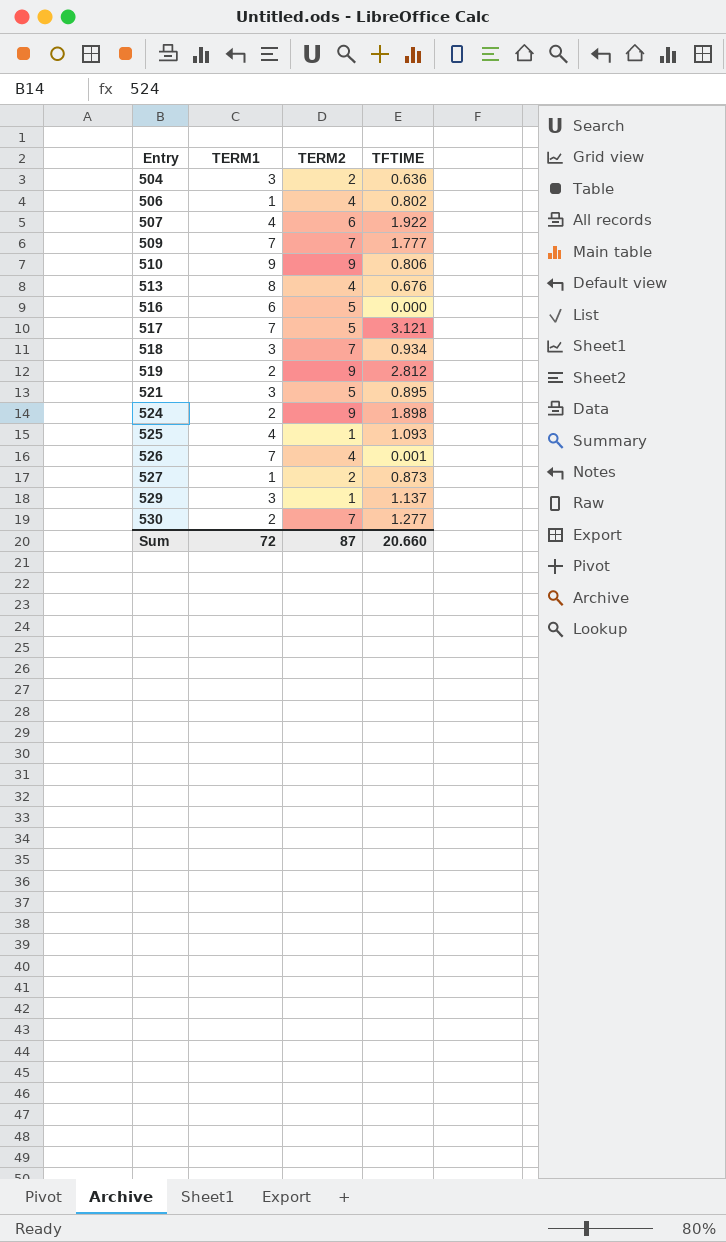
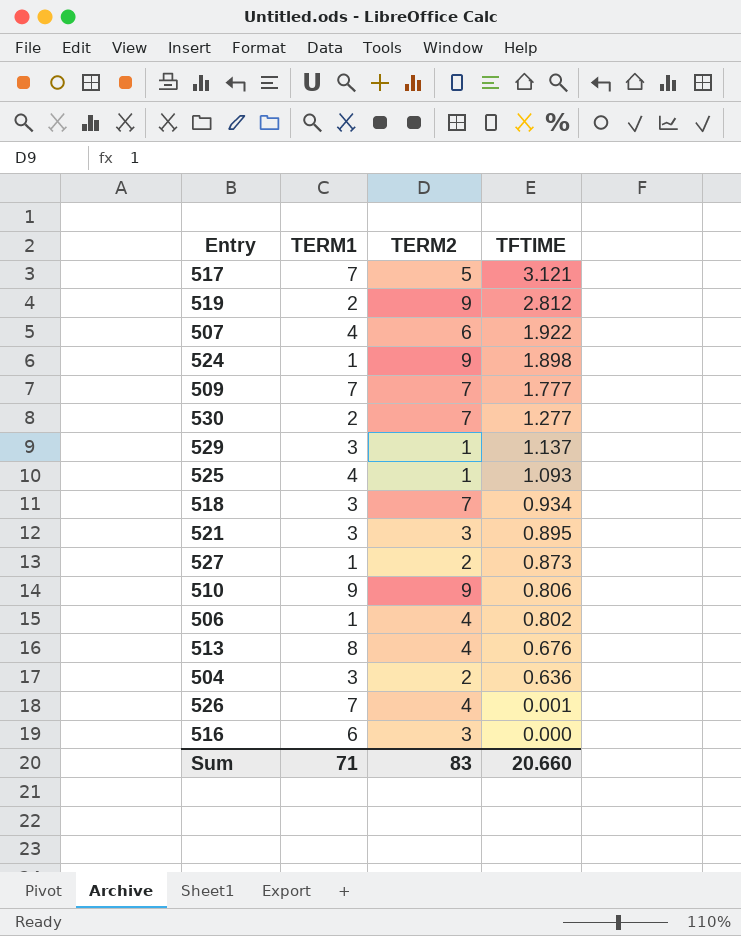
row order: Entry ascending -> TFTIME descending
524 | TERM1: 2 -> 1
521 | TERM2: 5 -> 3
516 | TERM2: 5 -> 3
Sum | TERM1: 72 -> 71
Sum | TERM2: 87 -> 83

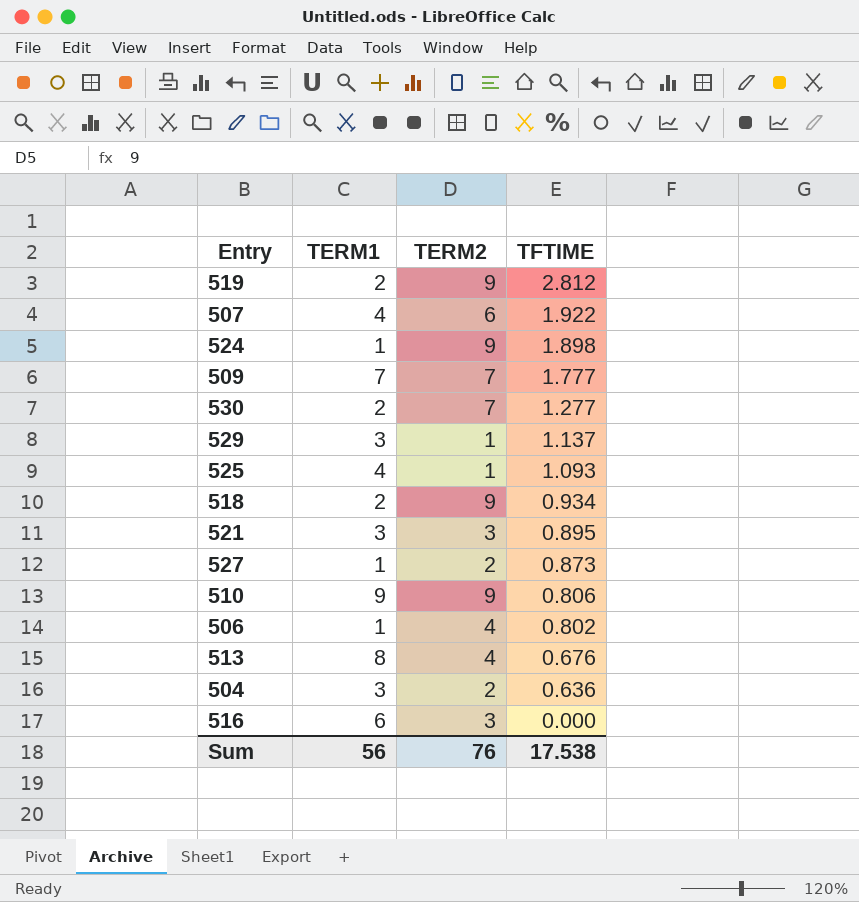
row 517: 7 | 5 | 3.121 -> none
row 526: 7 | 4 | 0.001 -> none
518 | TERM1: 3 -> 2
518 | TERM2: 7 -> 9
Sum | TERM1: 71 -> 56
Sum | TERM2: 83 -> 76
Sum | TFTIME: 20.660 -> 17.538

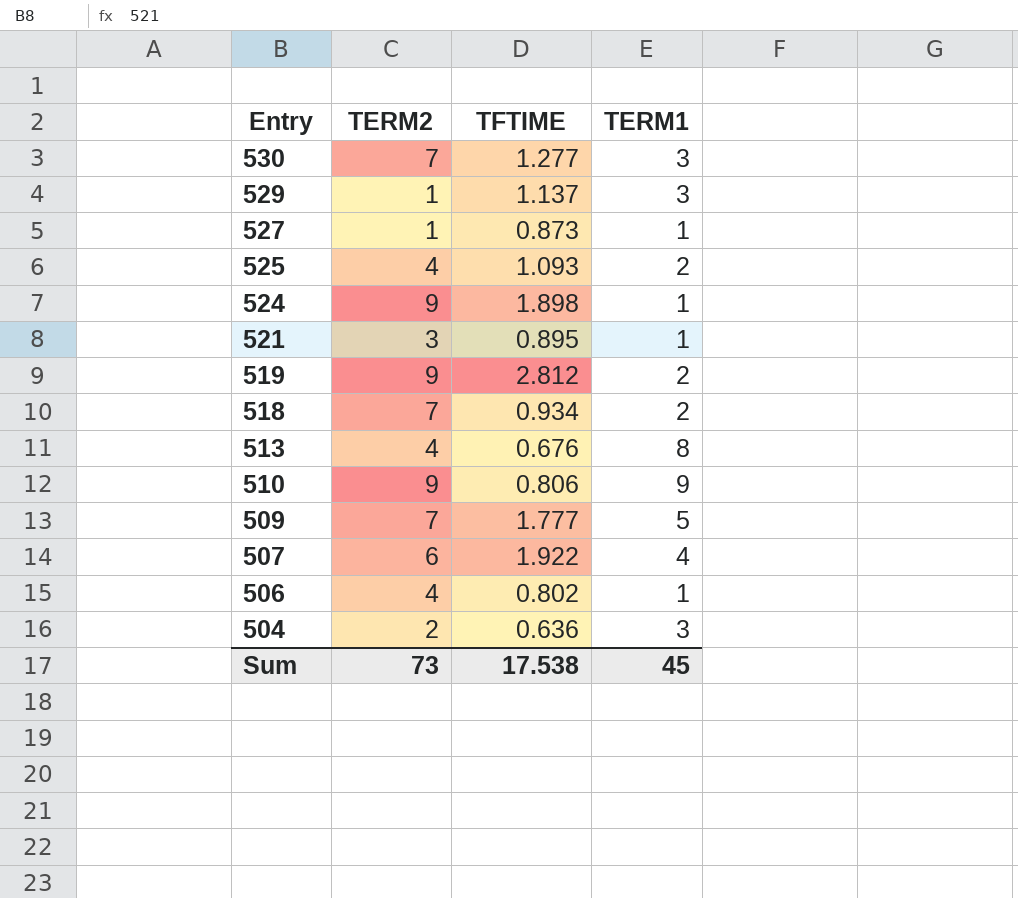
row order: TFTIME descending -> Entry descending
column TERM1 | position: 2 -> 4
row 516: 6 | 3 | 0.000 -> none
530 | TERM1: 2 -> 3
527 | TERM2: 2 -> 1
525 | TERM2: 1 -> 4
525 | TERM1: 4 -> 2
521 | TERM1: 3 -> 1
518 | TERM2: 9 -> 7
509 | TERM1: 7 -> 5
Sum | TERM2: 76 -> 73
Sum | TERM1: 56 -> 45

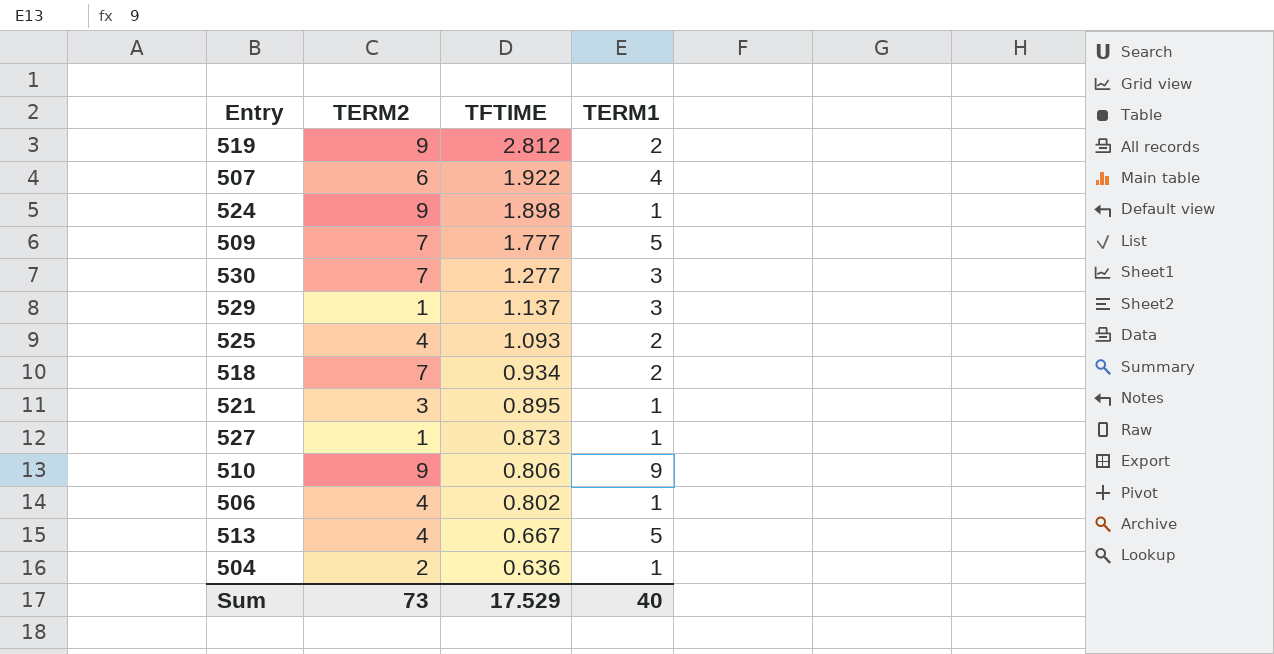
row order: Entry descending -> TFTIME descending
513 | TFTIME: 0.676 -> 0.667
513 | TERM1: 8 -> 5
504 | TERM1: 3 -> 1
Sum | TFTIME: 17.538 -> 17.529
Sum | TERM1: 45 -> 40

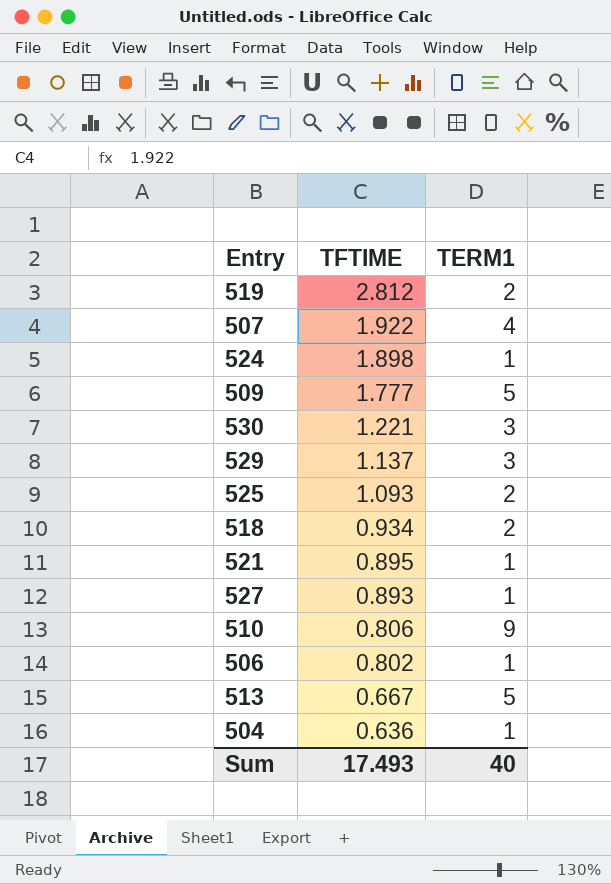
column TERM2 | position: 2 -> none
530 | TFTIME: 1.277 -> 1.221
527 | TFTIME: 0.873 -> 0.893
Sum | TFTIME: 17.529 -> 17.493

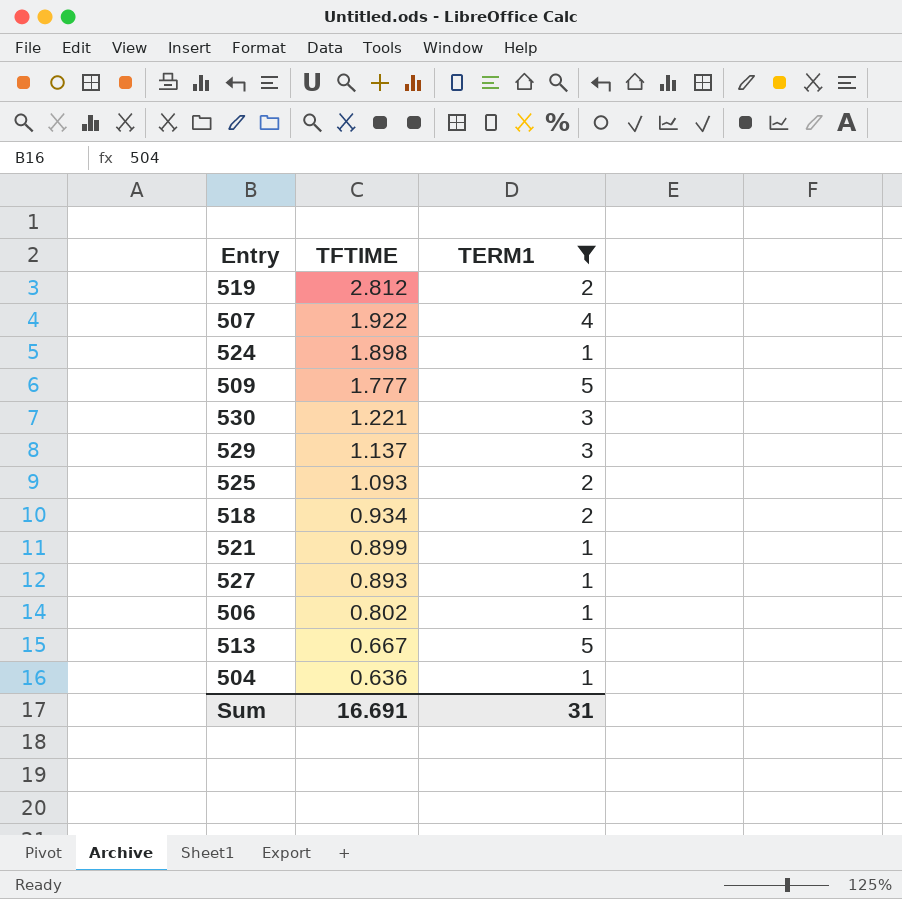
filter: none -> TERM1 != 9
521 | TFTIME: 0.895 -> 0.899
Sum | TFTIME: 17.493 -> 16.691
Sum | TERM1: 40 -> 31

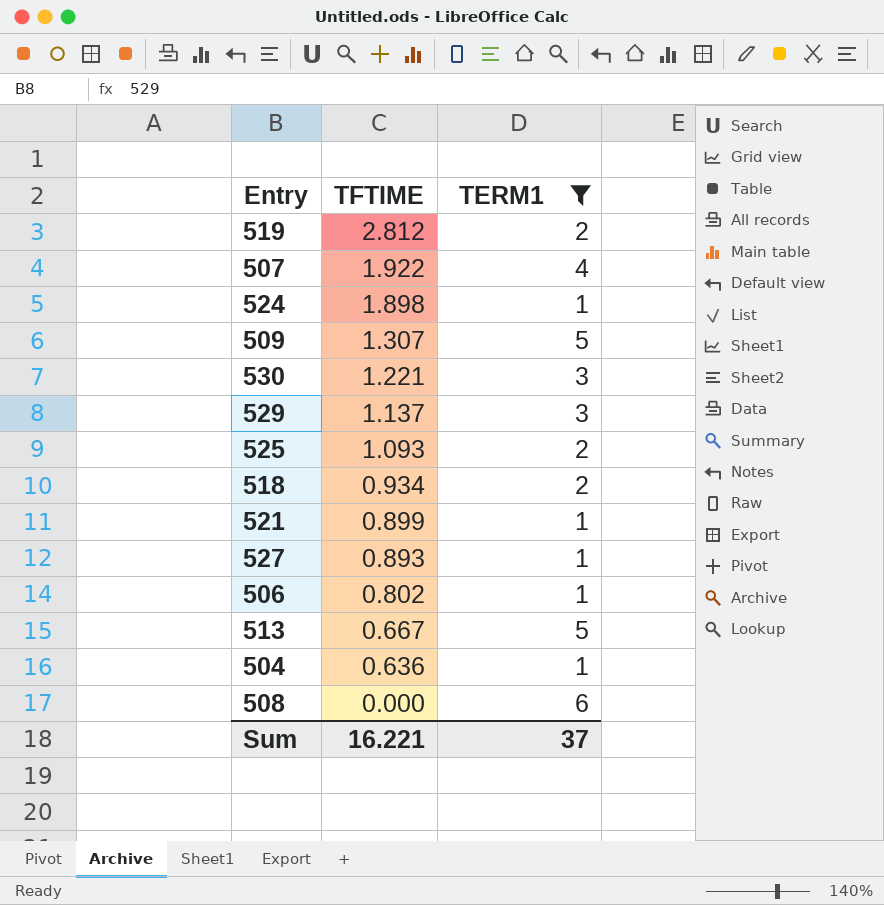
509 | TFTIME: 1.777 -> 1.307
row 508: none -> 0.000 | 6
Sum | TFTIME: 16.691 -> 16.221
Sum | TERM1: 31 -> 37

